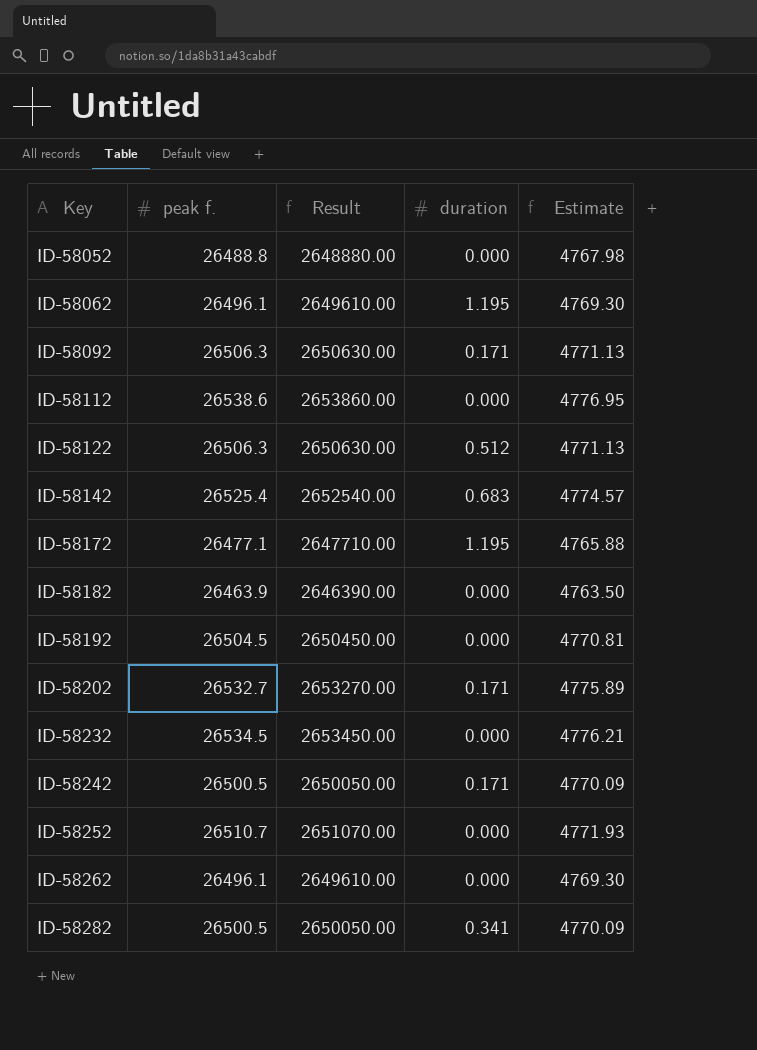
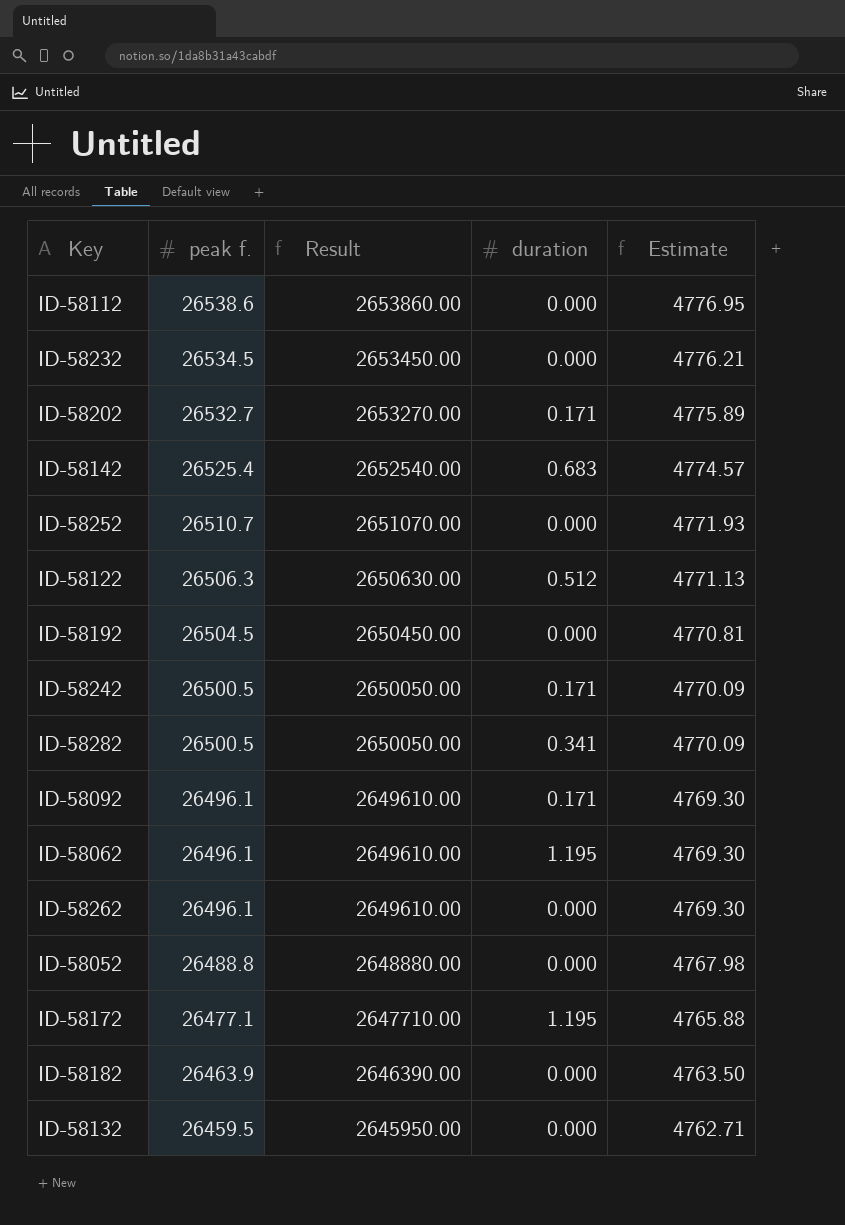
row order: Key ascending -> peak f. descending
ID-58092 | peak f.: 26506.3 -> 26496.1
ID-58092 | Result: 2650630.00 -> 2649610.00
ID-58092 | Estimate: 4771.13 -> 4769.30
row ID-58132: none -> 26459.5 | 2645950.00 | 0.000 | 4762.71

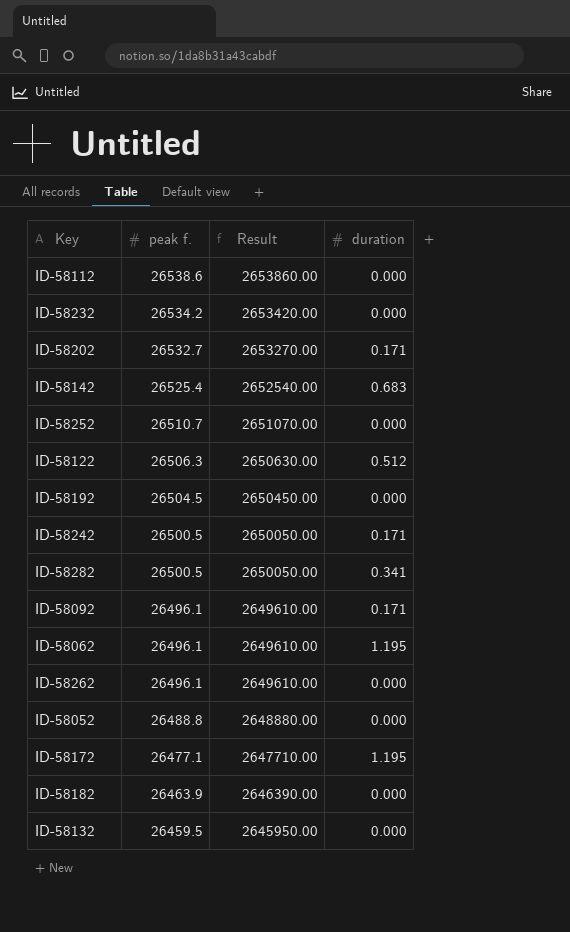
column Estimate | formula: [peak f.] * 0.18 -> none
ID-58232 | peak f.: 26534.5 -> 26534.2
ID-58232 | Result: 2653450.00 -> 2653420.00

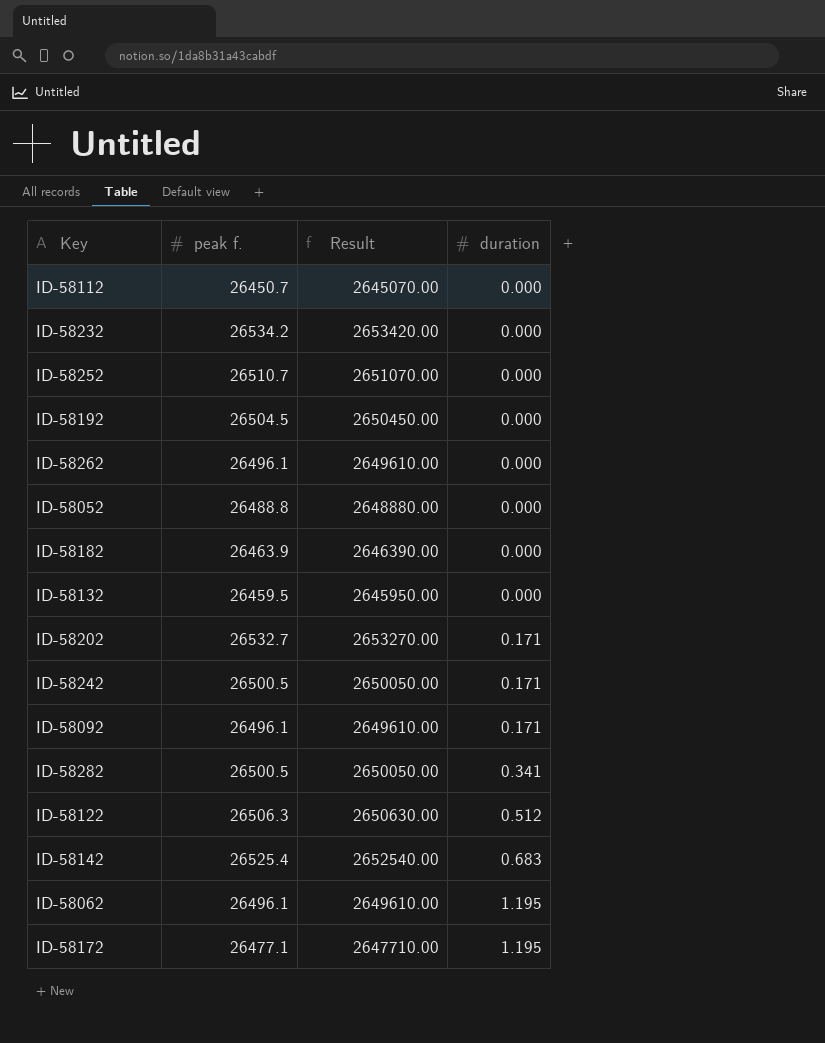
row order: peak f. descending -> duration ascending
ID-58112 | peak f.: 26538.6 -> 26450.7
ID-58112 | Result: 2653860.00 -> 2645070.00

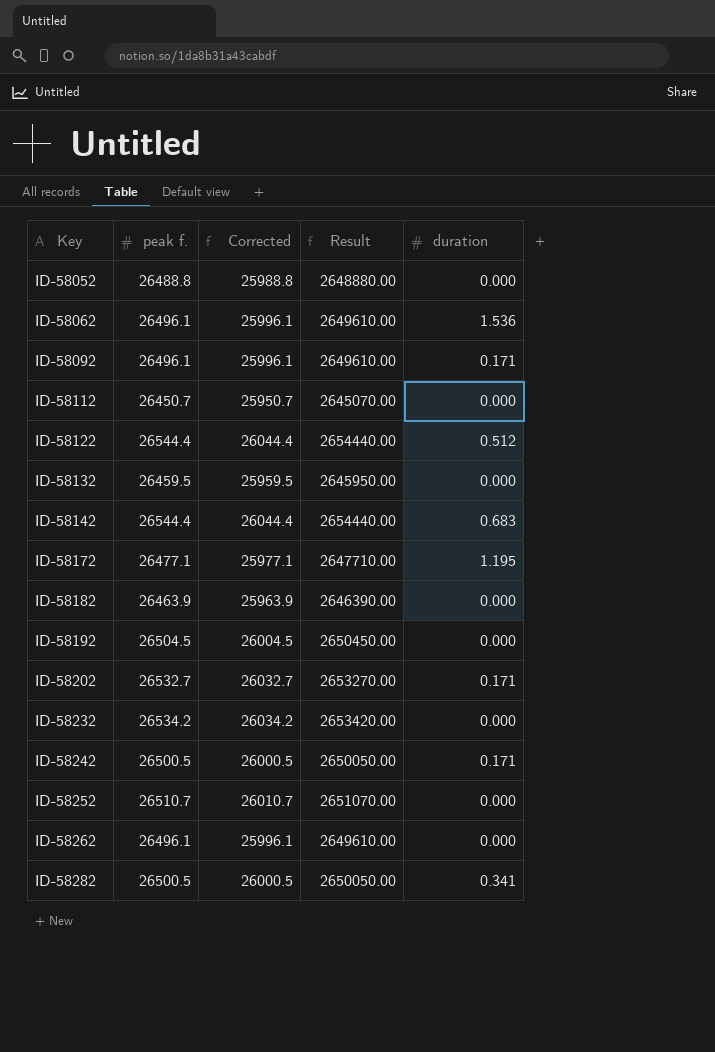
row order: duration ascending -> Key ascending
column Corrected | formula: none -> [peak f.] - 500
ID-58062 | duration: 1.195 -> 1.536
ID-58122 | peak f.: 26506.3 -> 26544.4
ID-58122 | Result: 2650630.00 -> 2654440.00
ID-58142 | peak f.: 26525.4 -> 26544.4
ID-58142 | Result: 2652540.00 -> 2654440.00

